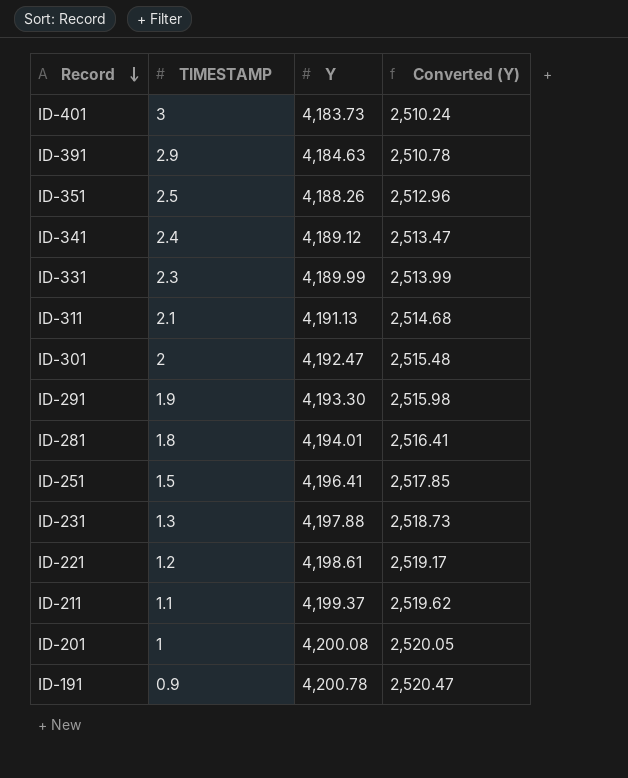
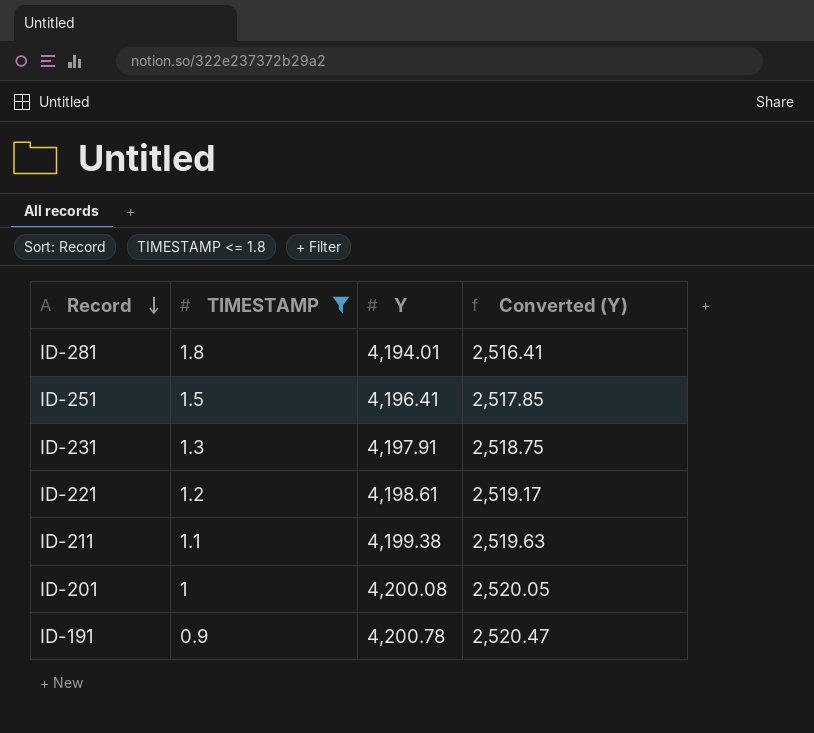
filter: none -> TIMESTAMP <= 1.8
ID-231 | Y: 4,197.88 -> 4,197.91
ID-231 | Converted (Y): 2,518.73 -> 2,518.75
ID-211 | Y: 4,199.37 -> 4,199.38
ID-211 | Converted (Y): 2,519.62 -> 2,519.63

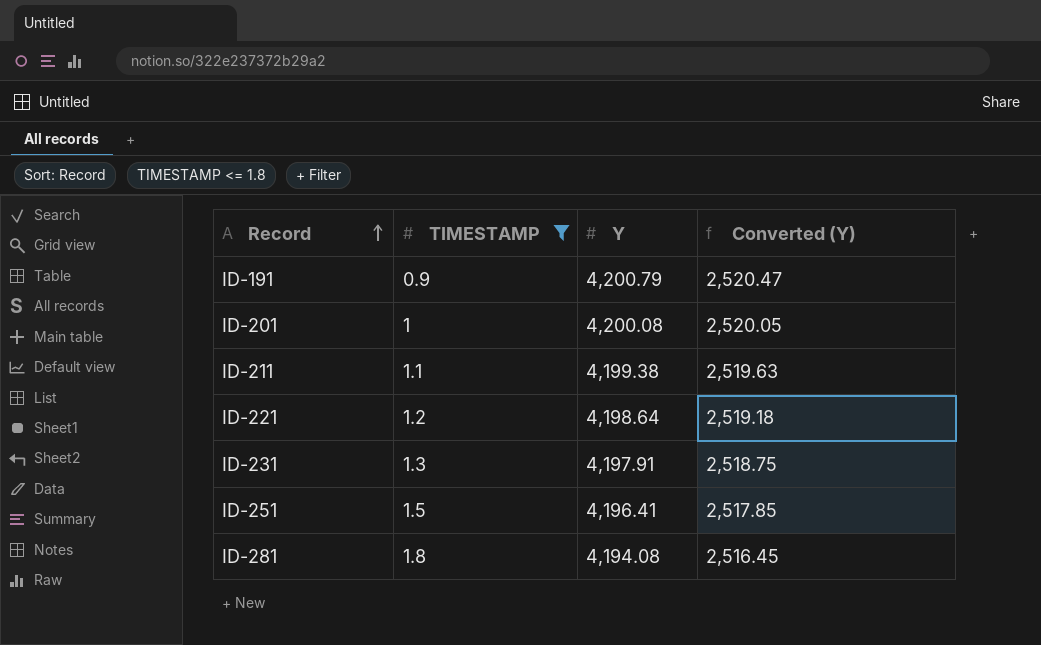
row order: Record descending -> Record ascending
ID-191 | Y: 4,200.78 -> 4,200.79
ID-221 | Y: 4,198.61 -> 4,198.64
ID-221 | Converted (Y): 2,519.17 -> 2,519.18
ID-281 | Y: 4,194.01 -> 4,194.08
ID-281 | Converted (Y): 2,516.41 -> 2,516.45

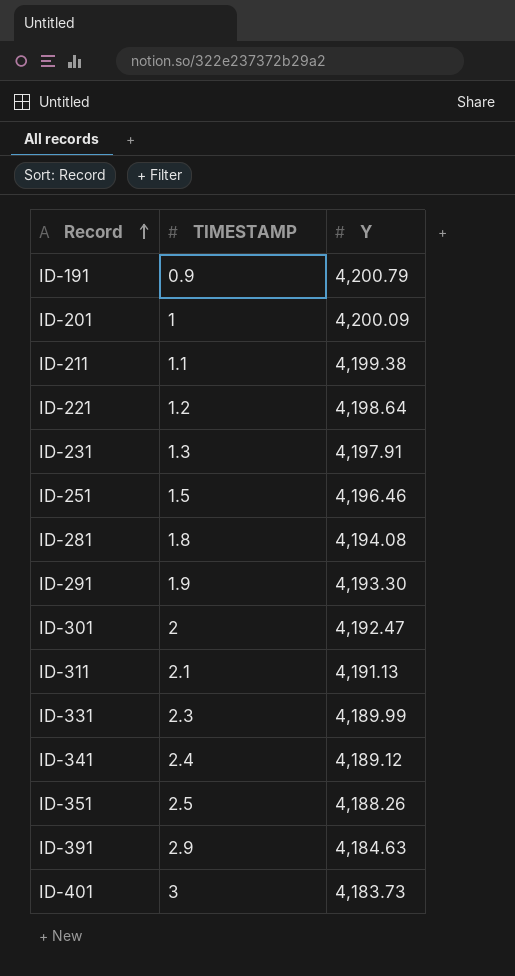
filter: TIMESTAMP <= 1.8 -> none
column Converted (Y) | formula: [Y] * 0.6 -> none
ID-201 | Y: 4,200.08 -> 4,200.09
ID-251 | Y: 4,196.41 -> 4,196.46

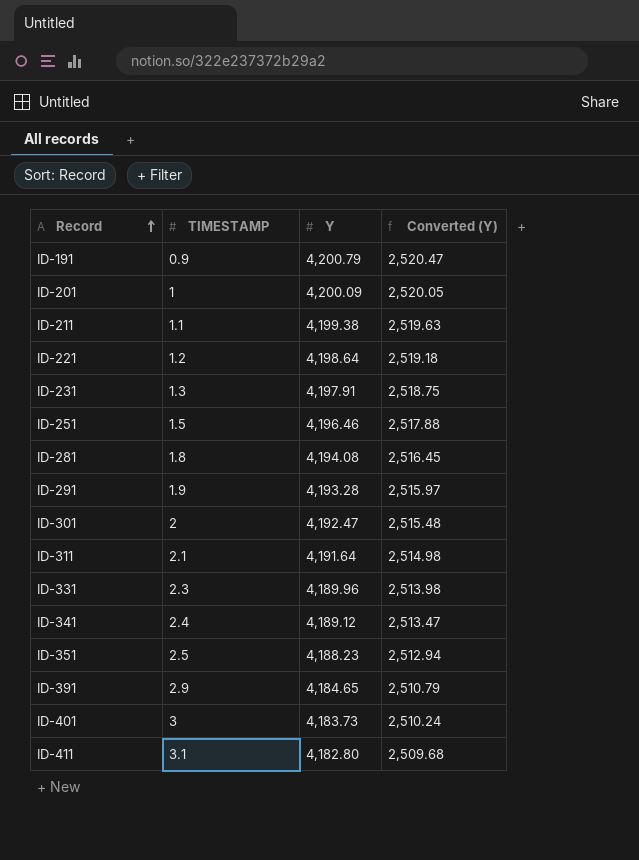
column Converted (Y) | formula: none -> [Y] * 0.6
ID-291 | Y: 4,193.30 -> 4,193.28
ID-311 | Y: 4,191.13 -> 4,191.64
ID-331 | Y: 4,189.99 -> 4,189.96
ID-351 | Y: 4,188.26 -> 4,188.23
ID-391 | Y: 4,184.63 -> 4,184.65
row ID-411: none -> 3.1 | 4,182.80 | 2,509.68

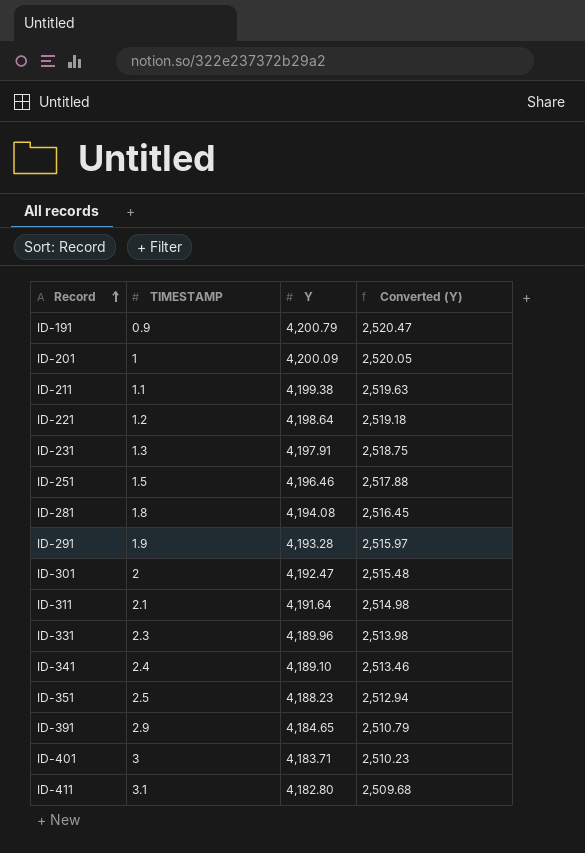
ID-341 | Y: 4,189.12 -> 4,189.10
ID-341 | Converted (Y): 2,513.47 -> 2,513.46
ID-401 | Y: 4,183.73 -> 4,183.71
ID-401 | Converted (Y): 2,510.24 -> 2,510.23

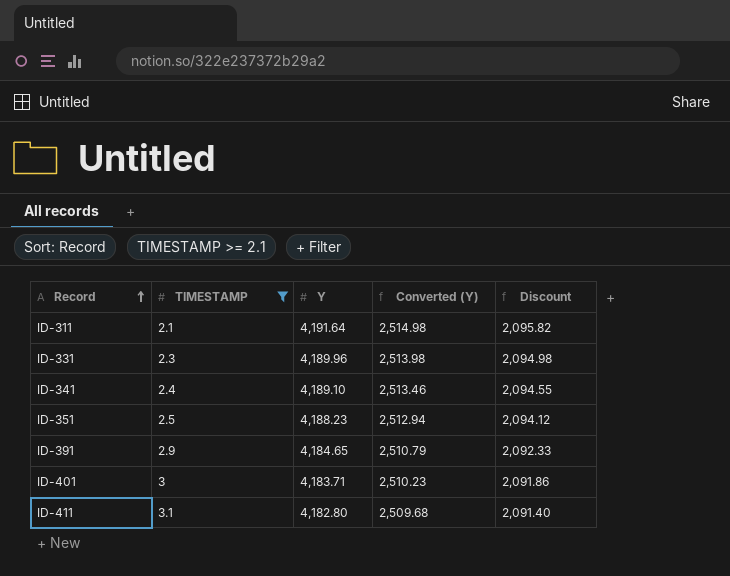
filter: none -> TIMESTAMP >= 2.1
column Discount | formula: none -> [Y] * 0.5

